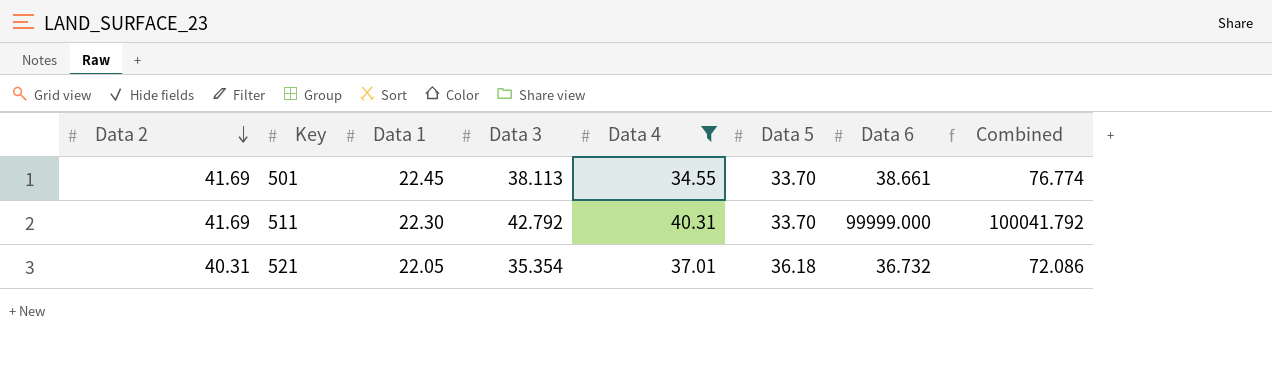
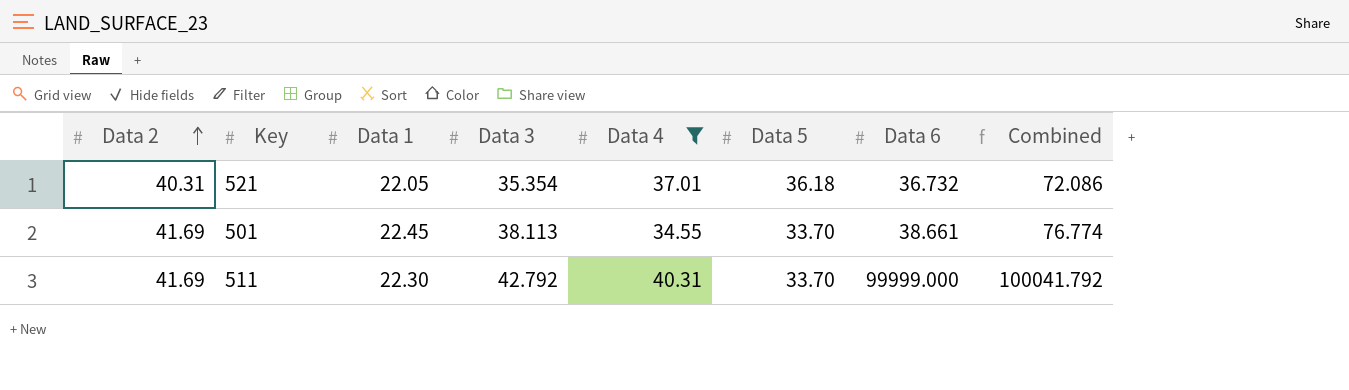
row order: Data 2 descending -> Data 2 ascending

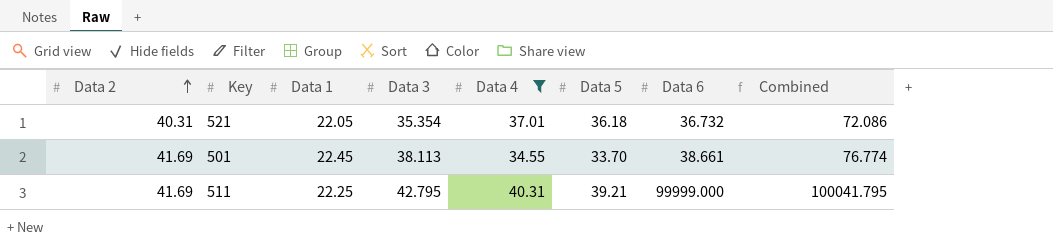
511 | Data 1: 22.30 -> 22.25
511 | Data 3: 42.792 -> 42.795
511 | Data 5: 33.70 -> 39.21
511 | Combined: 100041.792 -> 100041.795

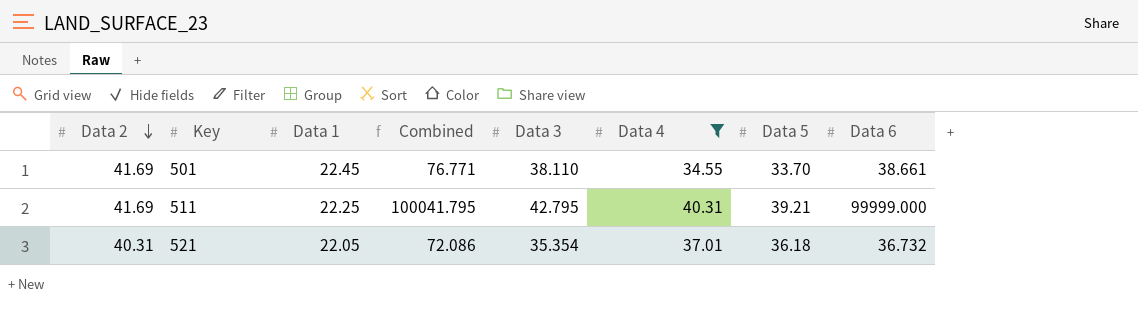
row order: Data 2 ascending -> Data 2 descending
column Combined | position: 8 -> 4
501 | Combined: 76.774 -> 76.771
501 | Data 3: 38.113 -> 38.110

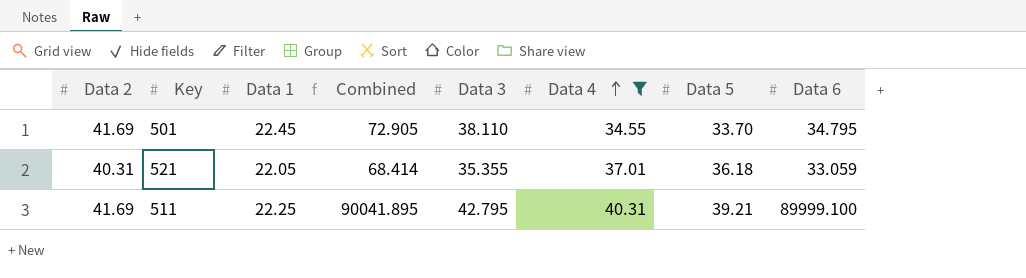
row order: Data 2 descending -> Data 4 ascending
501 | Combined: 76.771 -> 72.905
501 | Data 6: 38.661 -> 34.795
521 | Combined: 72.086 -> 68.414
521 | Data 3: 35.354 -> 35.355
521 | Data 6: 36.732 -> 33.059
511 | Combined: 100041.795 -> 90041.895
511 | Data 6: 99999.000 -> 89999.100

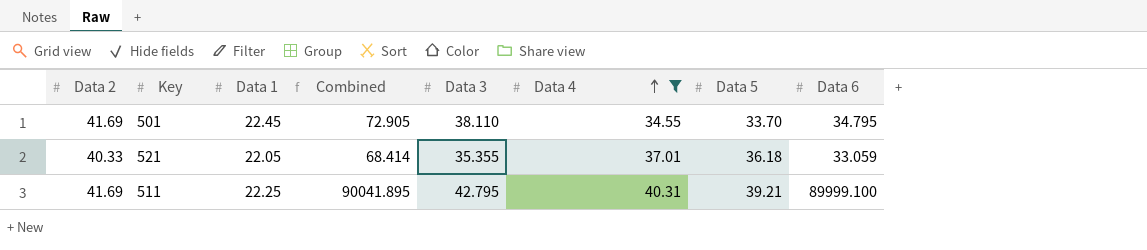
521 | Data 2: 40.31 -> 40.33

